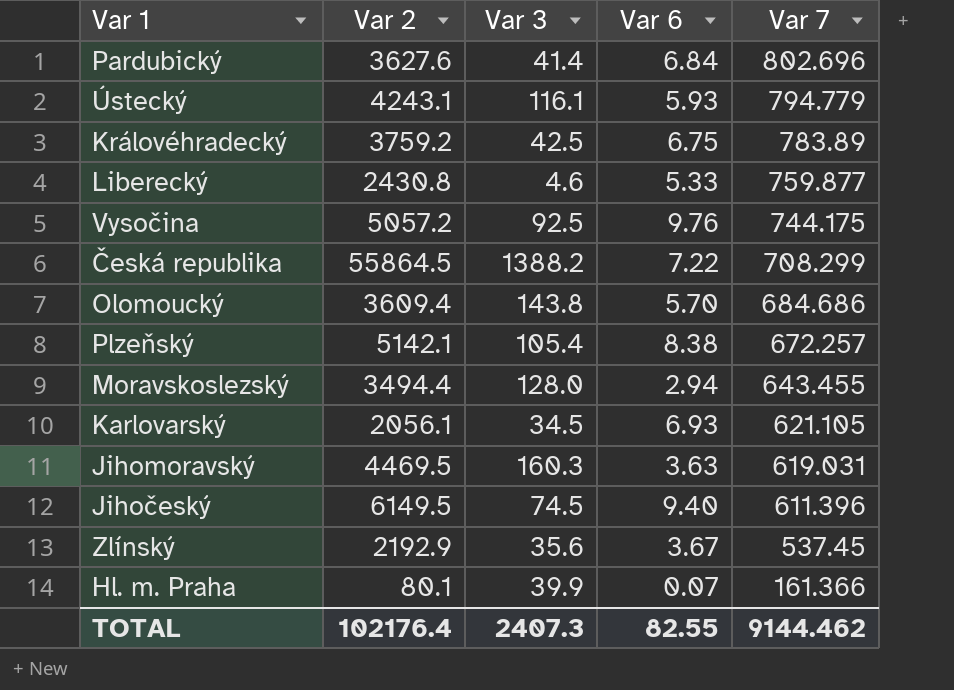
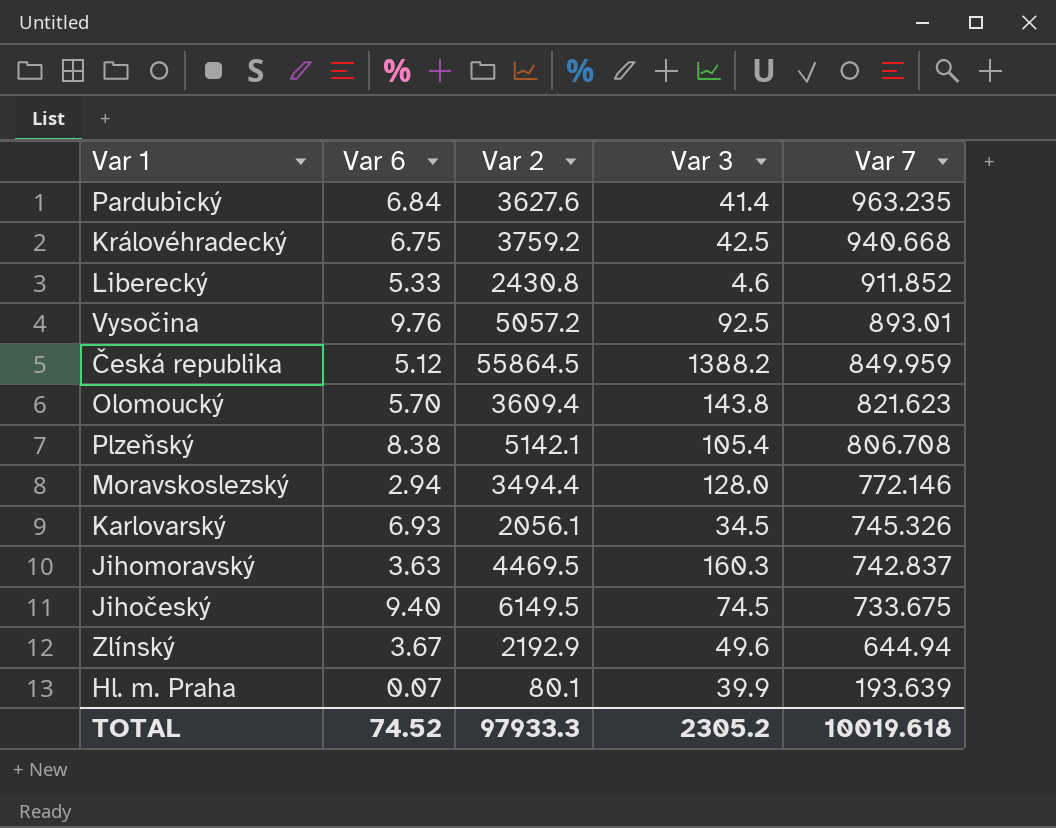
column Var 6 | position: 4 -> 2
row Ústecký: 4243.1 | 116.1 | 5.93 | 794.779 -> none
Pardubický | Var 7: 802.696 -> 963.235
Královéhradecký | Var 7: 783.89 -> 940.668
Liberecký | Var 7: 759.877 -> 911.852
Vysočina | Var 7: 744.175 -> 893.01
Česká republika | Var 6: 7.22 -> 5.12
Česká republika | Var 7: 708.299 -> 849.959
Olomoucký | Var 7: 684.686 -> 821.623
Plzeňský | Var 7: 672.257 -> 806.708
Moravskoslezský | Var 7: 643.455 -> 772.146
Karlovarský | Var 7: 621.105 -> 745.326
Jihomoravský | Var 7: 619.031 -> 742.837
Jihočeský | Var 7: 611.396 -> 733.675
Zlínský | Var 3: 35.6 -> 49.6
Zlínský | Var 7: 537.45 -> 644.94
Hl. m. Praha | Var 7: 161.366 -> 193.639
TOTAL | Var 6: 82.55 -> 74.52
TOTAL | Var 2: 102176.4 -> 97933.3
TOTAL | Var 3: 2407.3 -> 2305.2
TOTAL | Var 7: 9144.462 -> 10019.618

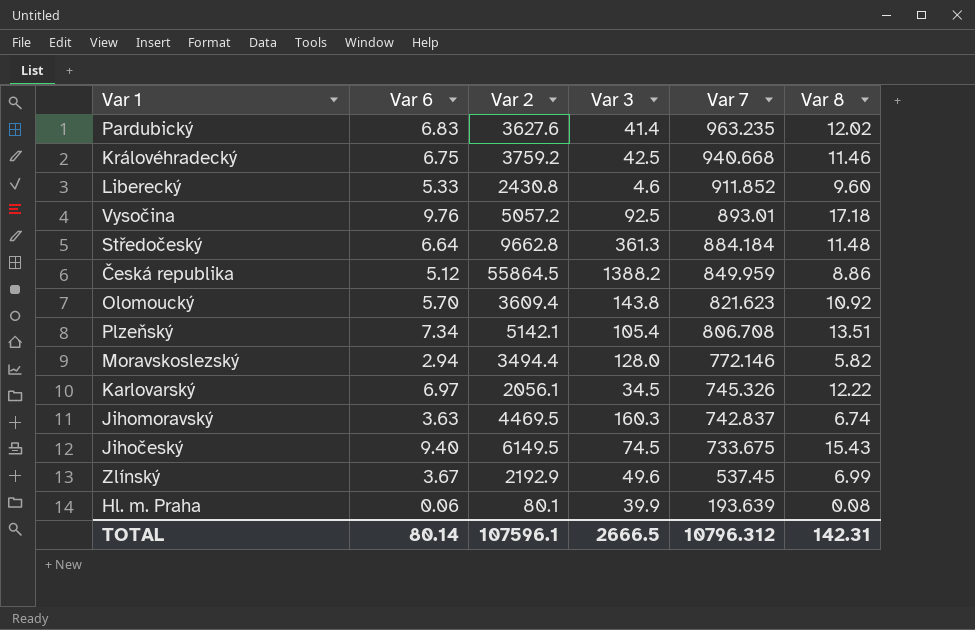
column Var 8 | position: none -> 6
Pardubický | Var 6: 6.84 -> 6.83
row Středočeský: none -> 6.64 | 9662.8 | 361.3 | 884.184 | 11.48
Plzeňský | Var 6: 8.38 -> 7.34
Karlovarský | Var 6: 6.93 -> 6.97
Zlínský | Var 7: 644.94 -> 537.45
Hl. m. Praha | Var 6: 0.07 -> 0.06
TOTAL | Var 6: 74.52 -> 80.14
TOTAL | Var 2: 97933.3 -> 107596.1
TOTAL | Var 3: 2305.2 -> 2666.5
TOTAL | Var 7: 10019.618 -> 10796.312

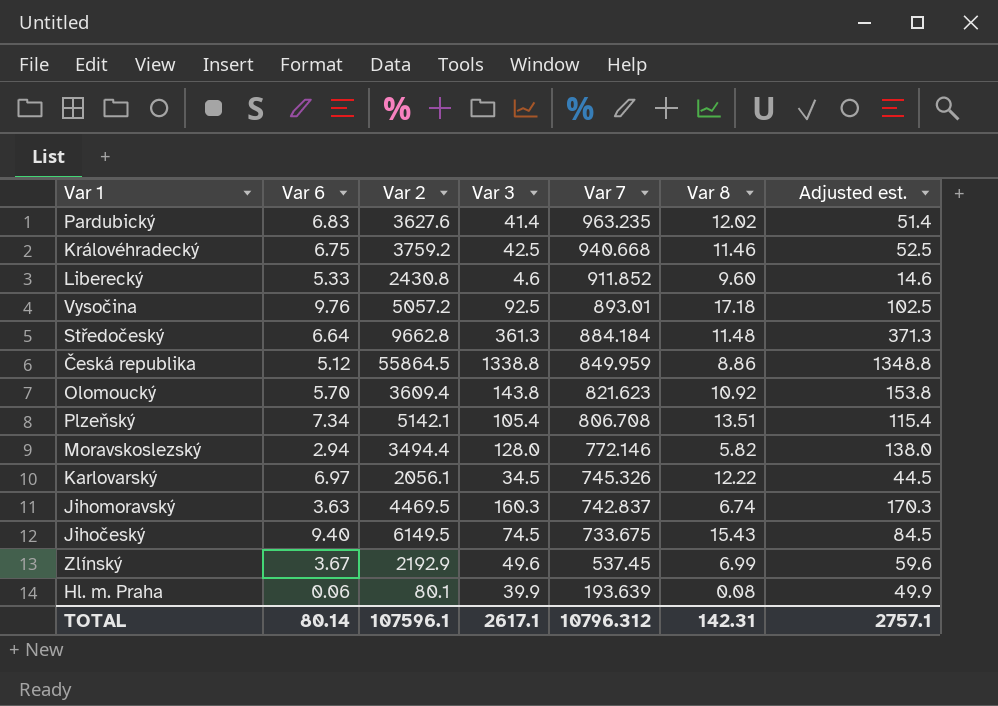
column Adjusted est. | formula: none -> [Var 3] + 10
Česká republika | Var 3: 1388.2 -> 1338.8
TOTAL | Var 3: 2666.5 -> 2617.1

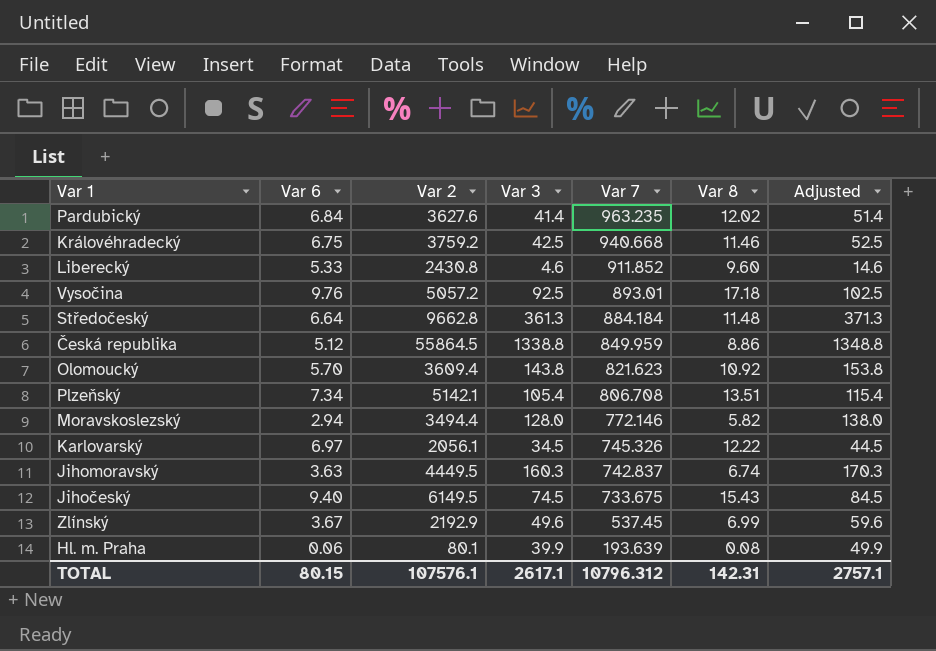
column name: Adjusted est. -> Adjusted
Pardubický | Var 6: 6.83 -> 6.84
Jihomoravský | Var 2: 4469.5 -> 4449.5
TOTAL | Var 6: 80.14 -> 80.15
TOTAL | Var 2: 107596.1 -> 107576.1

